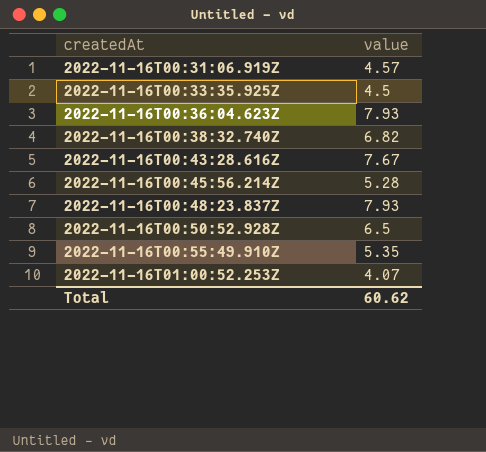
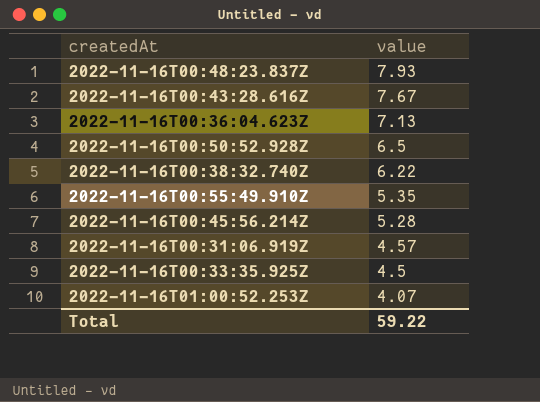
row order: createdAt ascending -> value descending
2022-11-16T00:36:04.623Z | value: 7.93 -> 7.13
2022-11-16T00:38:32.740Z | value: 6.82 -> 6.22
Total | value: 60.62 -> 59.22

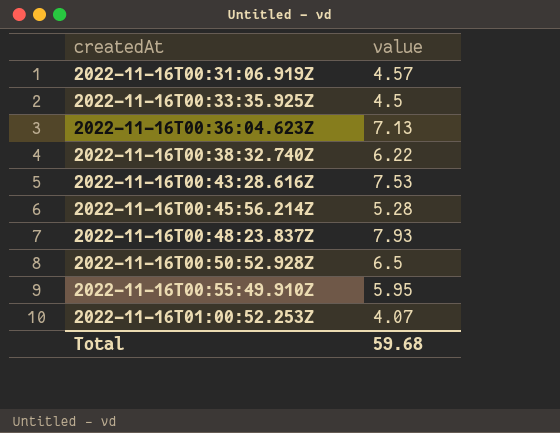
row order: value descending -> createdAt ascending
2022-11-16T00:43:28.616Z | value: 7.67 -> 7.53
2022-11-16T00:55:49.910Z | value: 5.35 -> 5.95
Total | value: 59.22 -> 59.68

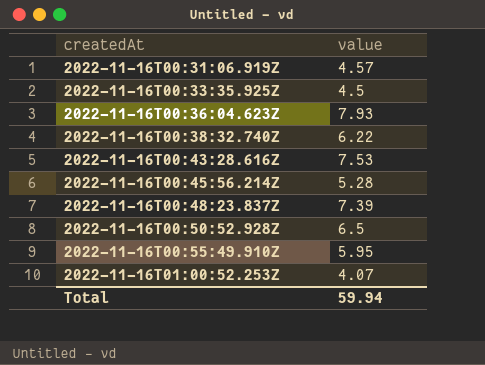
2022-11-16T00:36:04.623Z | value: 7.13 -> 7.93
2022-11-16T00:48:23.837Z | value: 7.93 -> 7.39
Total | value: 59.68 -> 59.94

